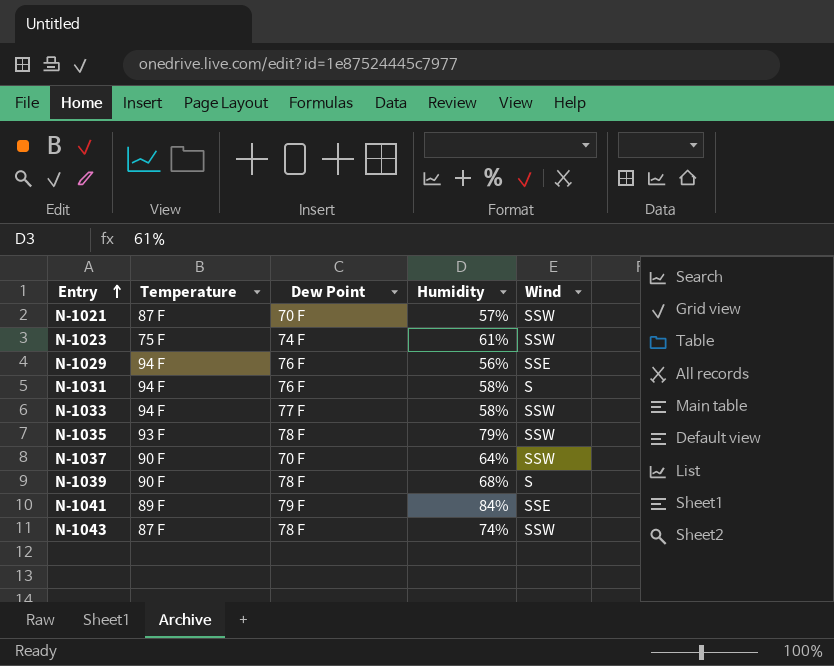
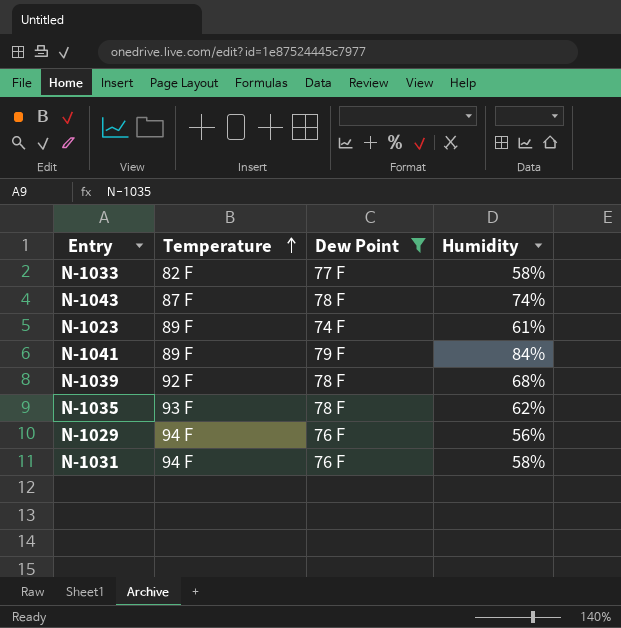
filter: none -> Dew Point != 70 F
row order: Entry ascending -> Temperature ascending
column Wind | position: 5 -> none
N-1033 | Temperature: 94 F -> 82 F
N-1023 | Temperature: 75 F -> 89 F
N-1039 | Temperature: 90 F -> 92 F
N-1035 | Humidity: 79% -> 62%

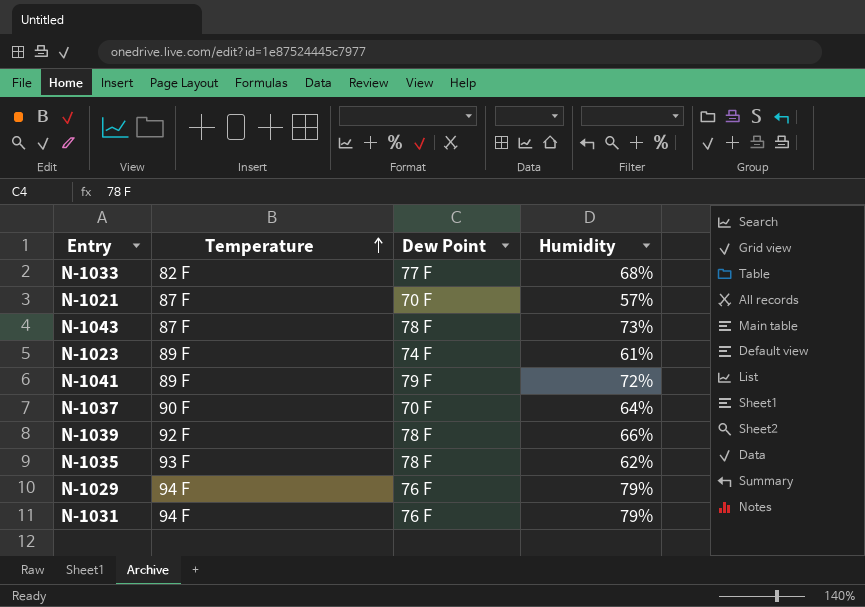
filter: Dew Point != 70 F -> none
N-1033 | Humidity: 58% -> 68%
N-1043 | Humidity: 74% -> 73%
N-1041 | Humidity: 84% -> 72%
N-1039 | Humidity: 68% -> 66%
N-1029 | Humidity: 56% -> 79%
N-1031 | Humidity: 58% -> 79%

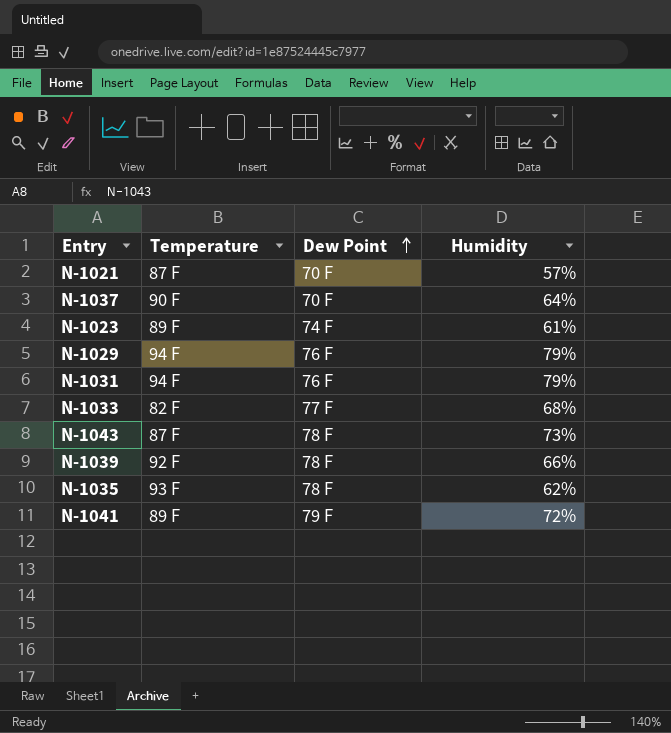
row order: Temperature ascending -> Dew Point ascending

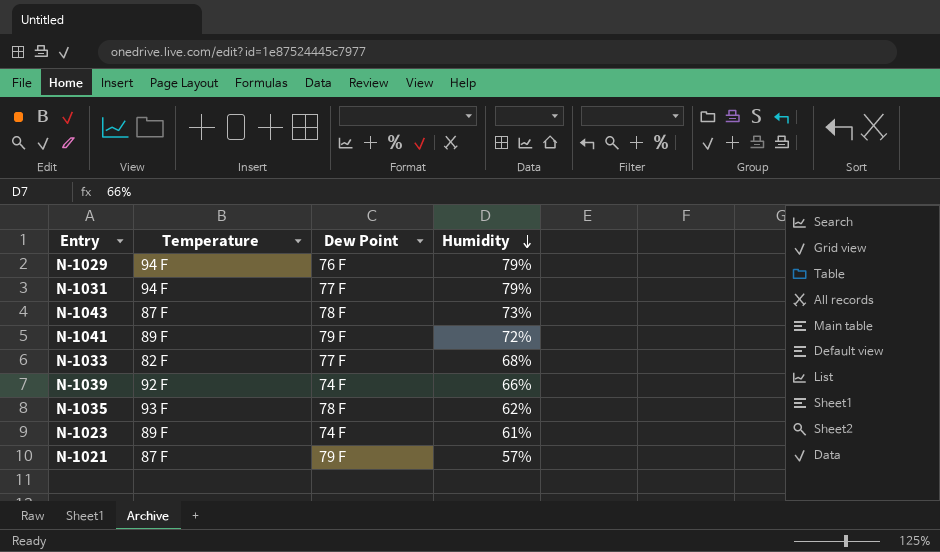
row order: Dew Point ascending -> Humidity descending
row N-1037: 90 F | 70 F | 64% -> none
N-1031 | Dew Point: 76 F -> 77 F
N-1039 | Dew Point: 78 F -> 74 F
N-1021 | Dew Point: 70 F -> 79 F

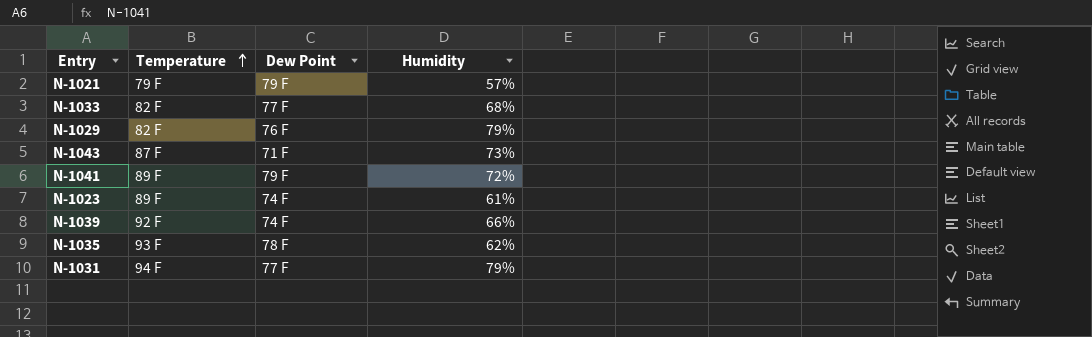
row order: Humidity descending -> Temperature ascending
N-1021 | Temperature: 87 F -> 79 F
N-1029 | Temperature: 94 F -> 82 F
N-1043 | Dew Point: 78 F -> 71 F

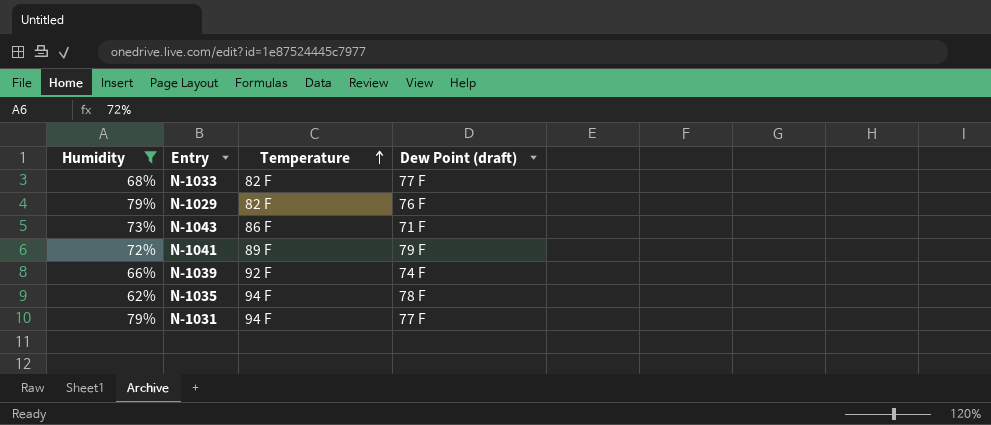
filter: none -> Humidity >= 62%
column Humidity | position: 4 -> 1
column name: Dew Point -> Dew Point (draft)
N-1043 | Temperature: 87 F -> 86 F
N-1035 | Temperature: 93 F -> 94 F

